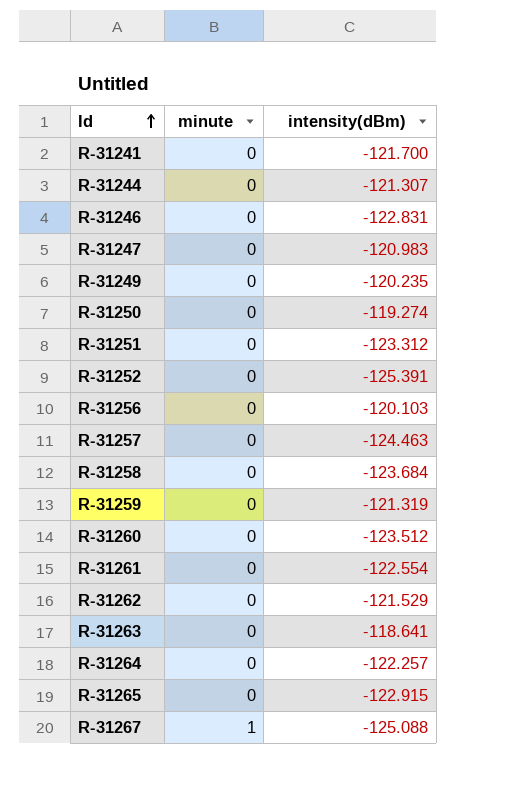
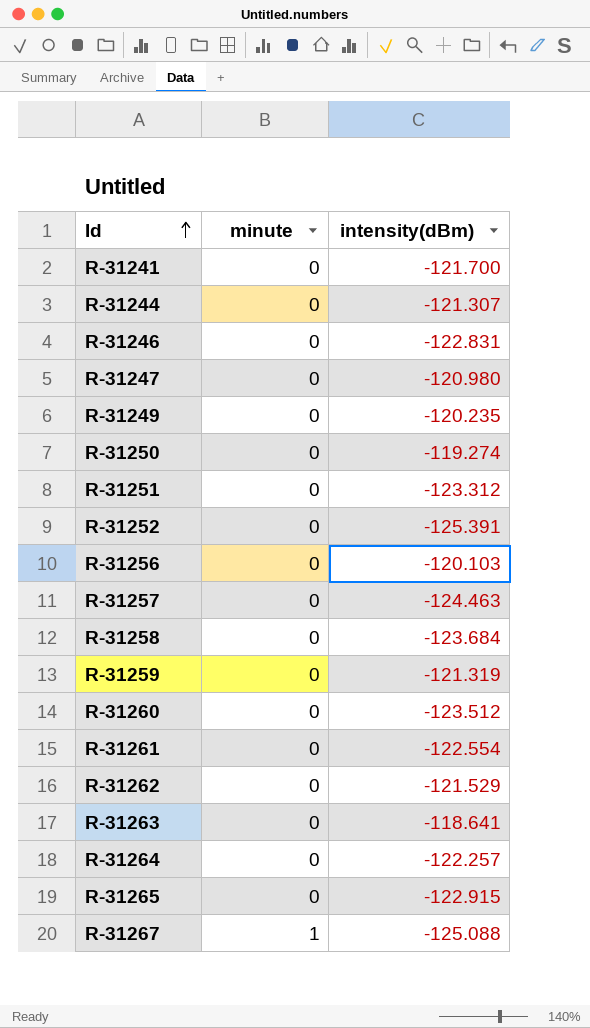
R-31247 | intensity(dBm): -120.983 -> -120.980

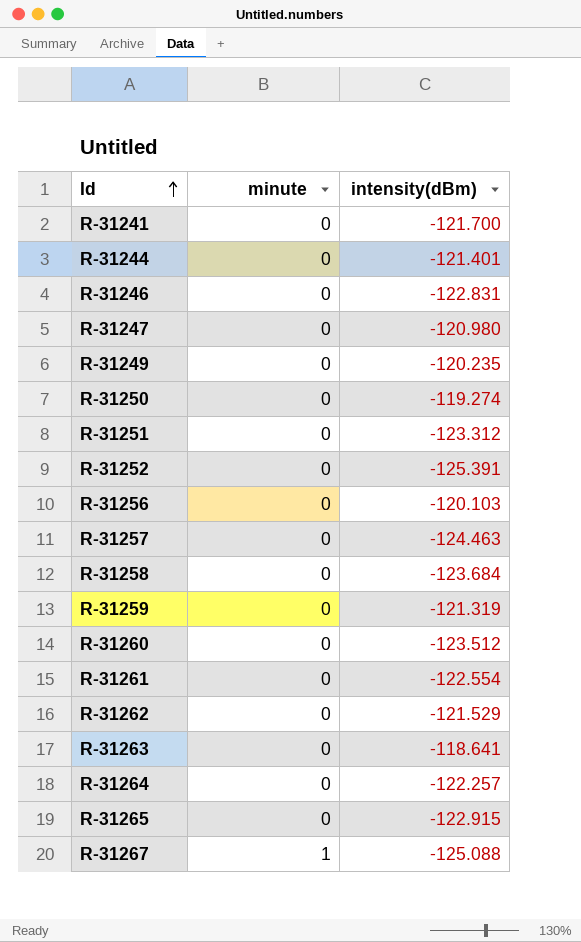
R-31244 | intensity(dBm): -121.307 -> -121.401

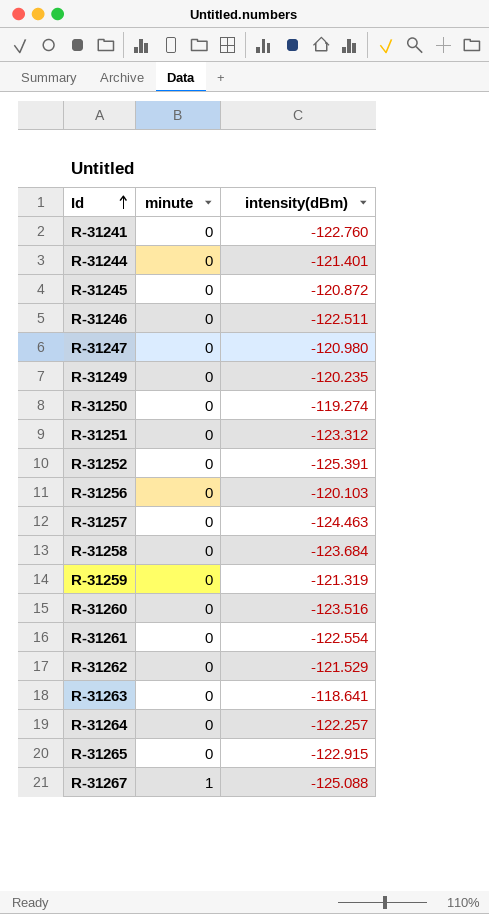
R-31241 | intensity(dBm): -121.700 -> -122.760
row R-31245: none -> 0 | -120.872
R-31246 | intensity(dBm): -122.831 -> -122.511
R-31260 | intensity(dBm): -123.512 -> -123.516

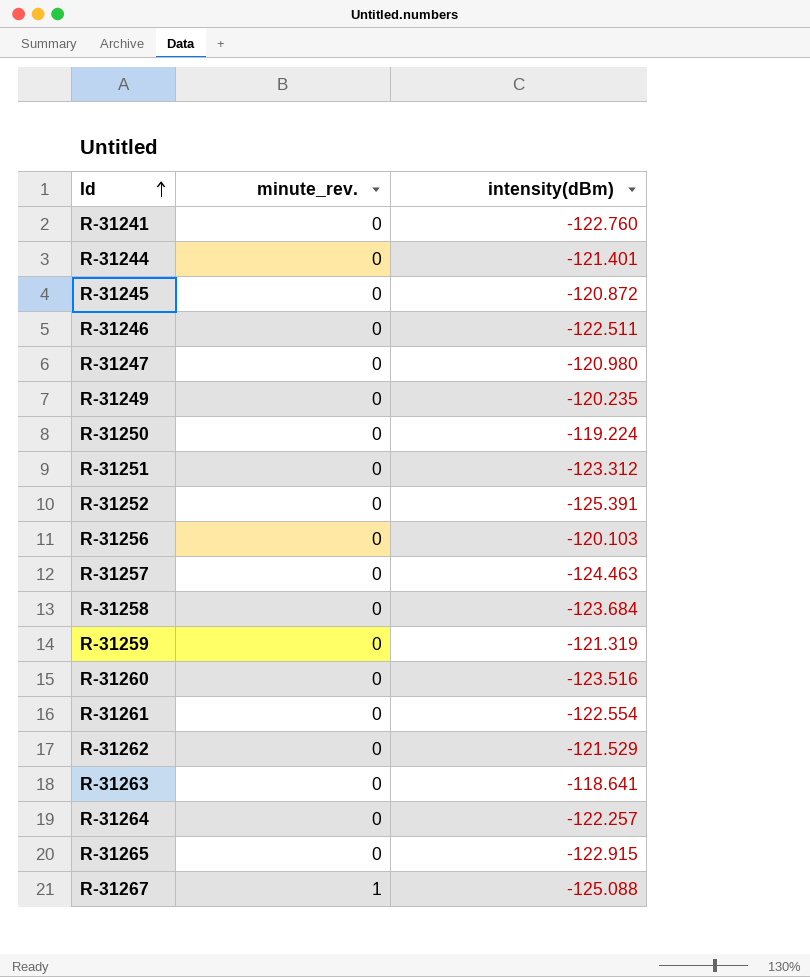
column name: minute -> minute_rev.
R-31250 | intensity(dBm): -119.274 -> -119.224

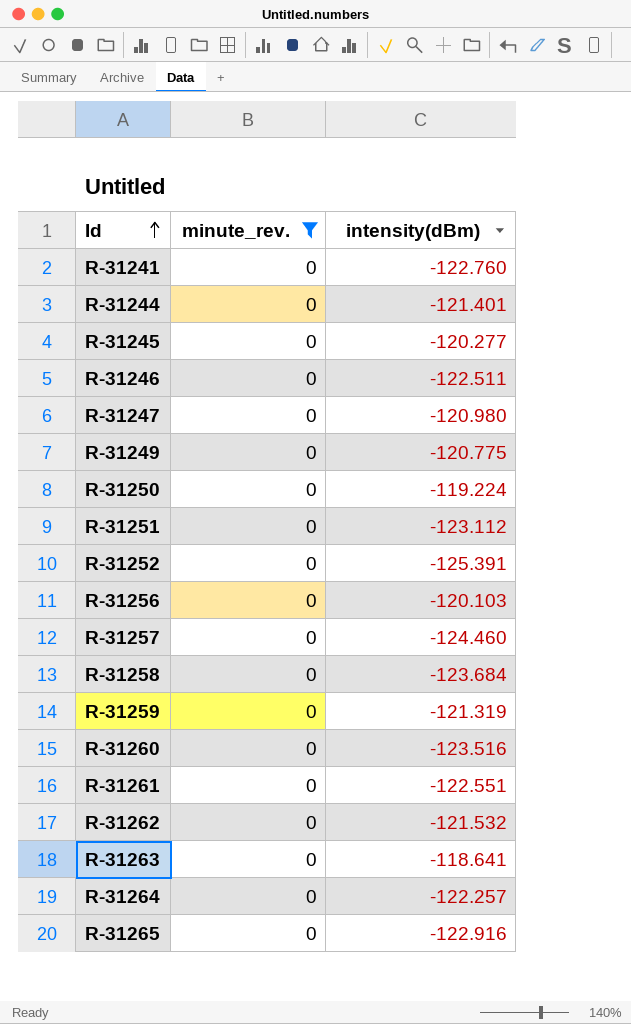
filter: none -> minute_rev. = 0
R-31245 | intensity(dBm): -120.872 -> -120.277
R-31249 | intensity(dBm): -120.235 -> -120.775
R-31251 | intensity(dBm): -123.312 -> -123.112
R-31257 | intensity(dBm): -124.463 -> -124.460
R-31261 | intensity(dBm): -122.554 -> -122.551
R-31262 | intensity(dBm): -121.529 -> -121.532
R-31265 | intensity(dBm): -122.915 -> -122.916

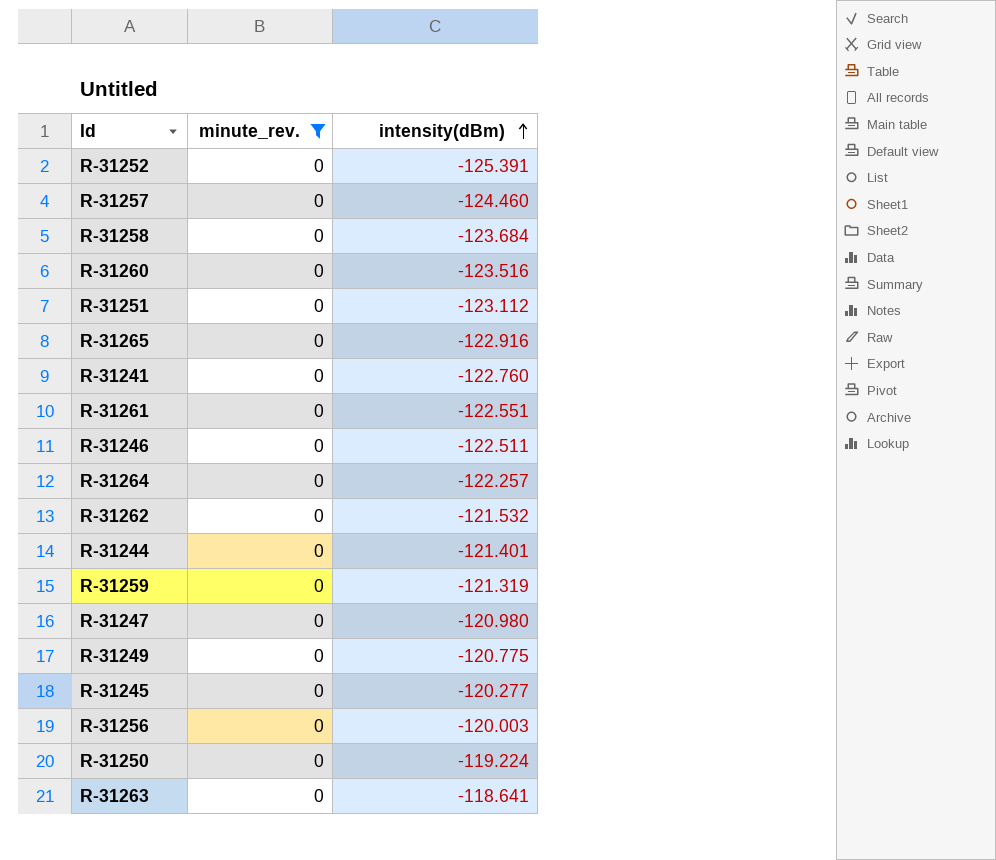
row order: Id ascending -> intensity(dBm) ascending
R-31256 | intensity(dBm): -120.103 -> -120.003

